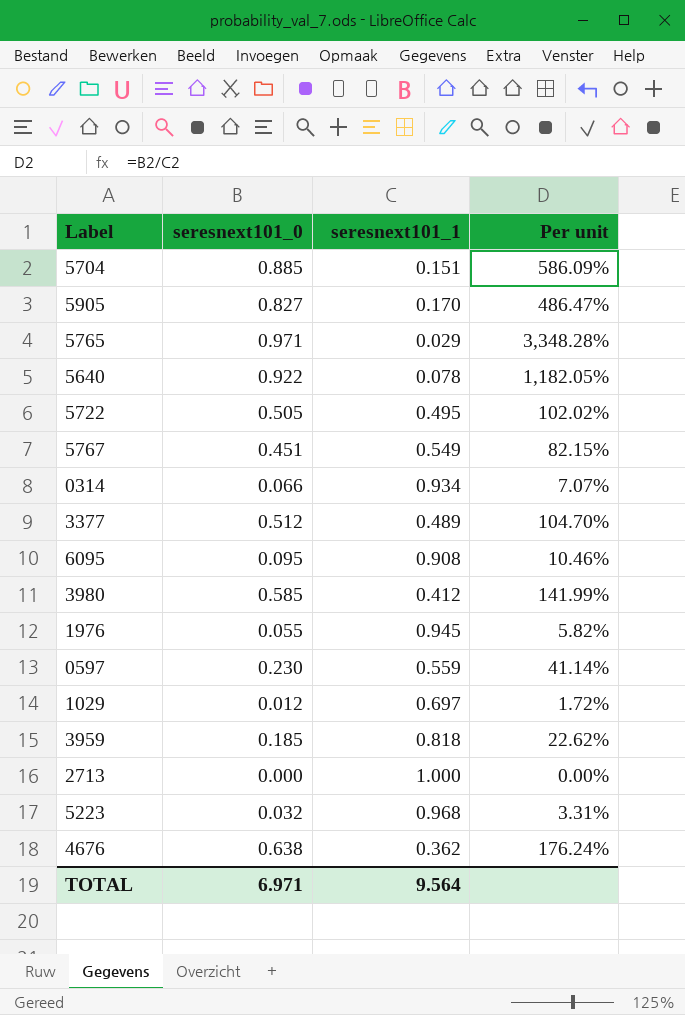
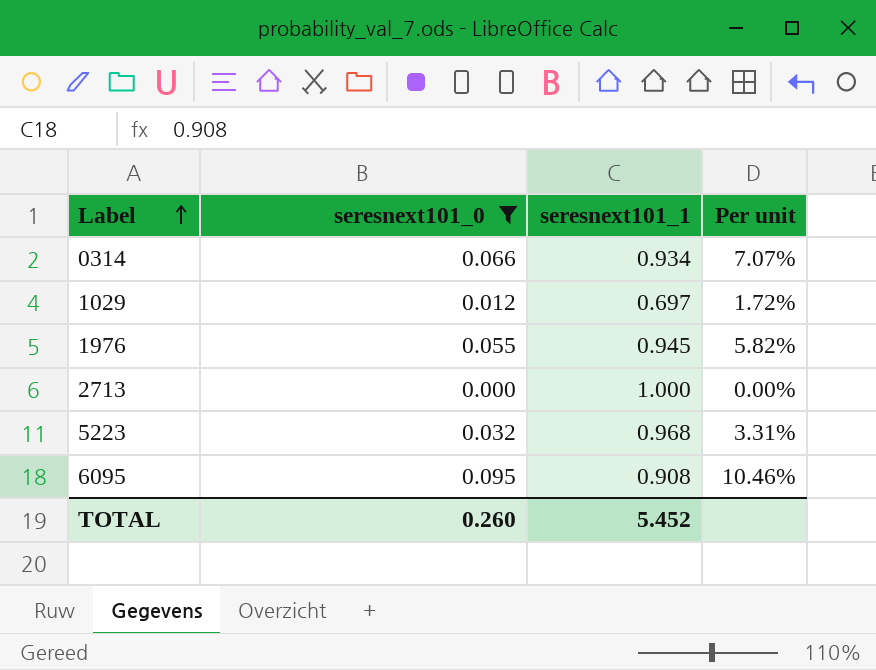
filter: none -> seresnext101_0 <= 0.095
row order: none -> Label ascending
TOTAL | seresnext101_0: 6.971 -> 0.260
TOTAL | seresnext101_1: 9.564 -> 5.452

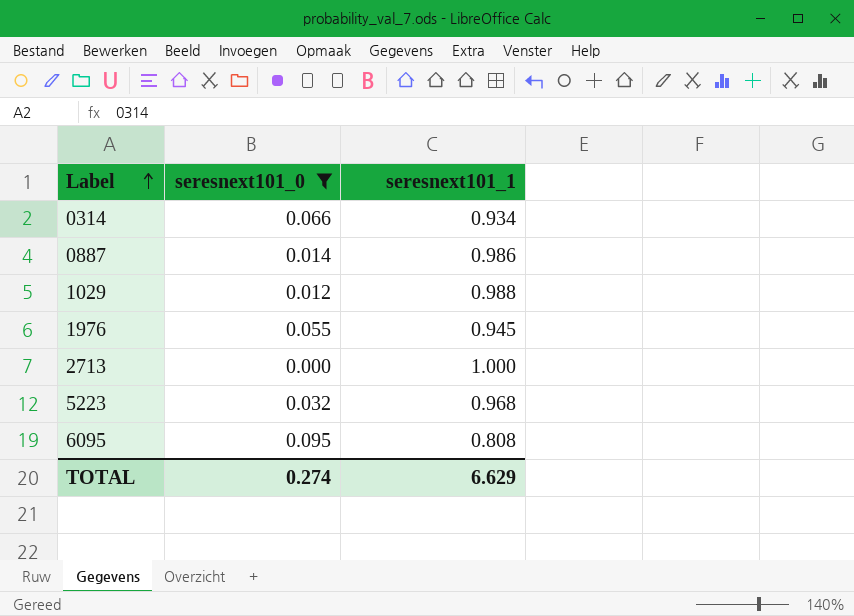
column Per unit | formula: [seresnext101_0] / [seresnext101_1] -> none
row 0887: none -> 0.014 | 0.986
1029 | seresnext101_1: 0.697 -> 0.988
6095 | seresnext101_1: 0.908 -> 0.808
TOTAL | seresnext101_0: 0.260 -> 0.274
TOTAL | seresnext101_1: 5.452 -> 6.629

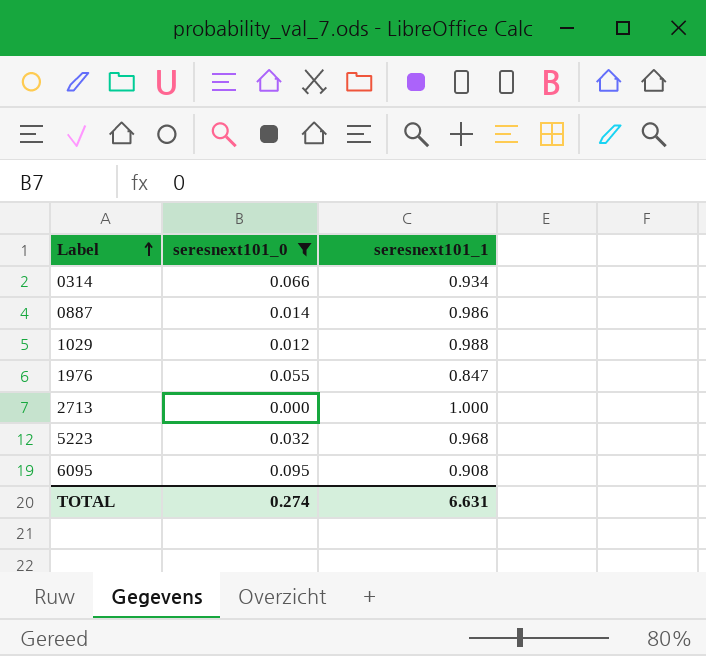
1976 | seresnext101_1: 0.945 -> 0.847
6095 | seresnext101_1: 0.808 -> 0.908
TOTAL | seresnext101_1: 6.629 -> 6.631

